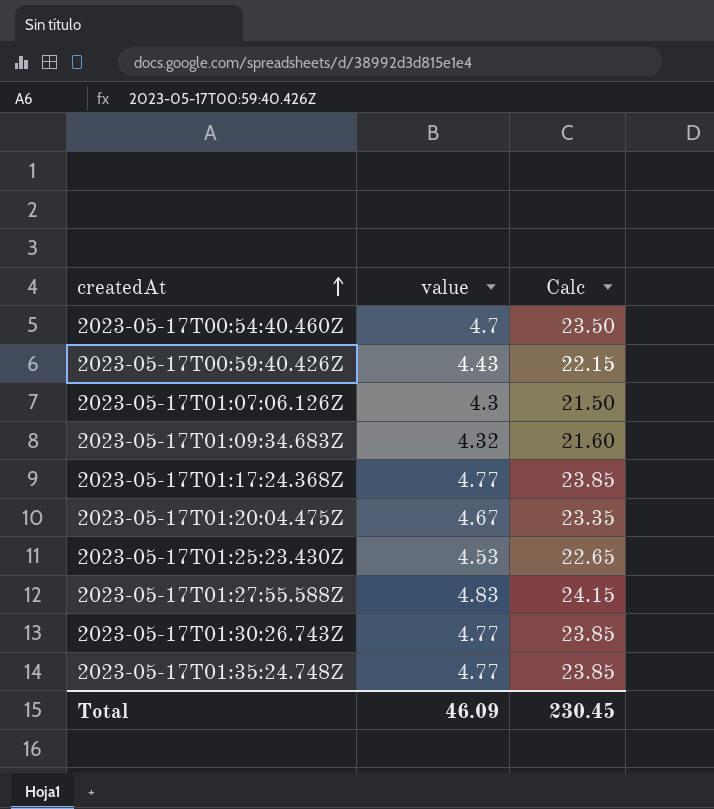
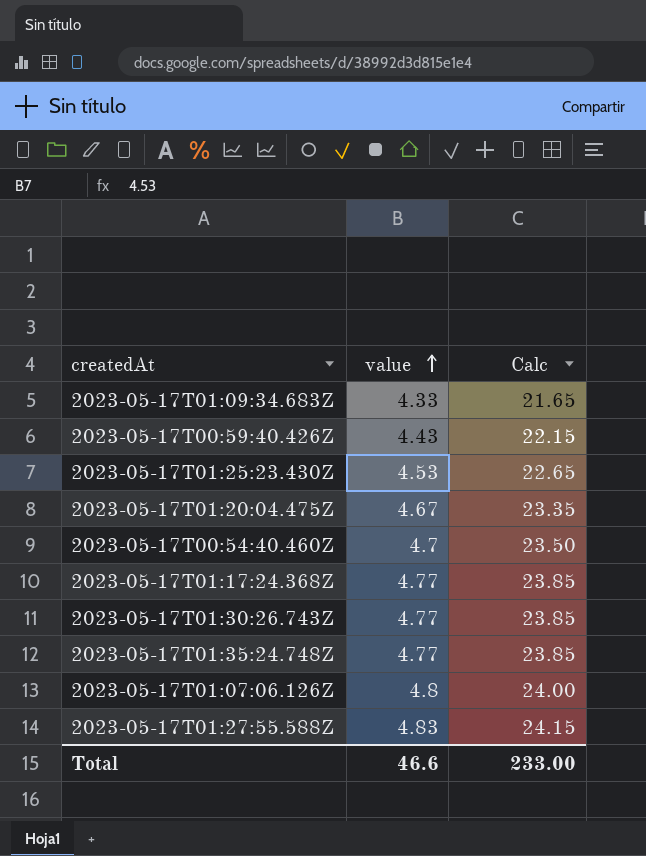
row order: createdAt ascending -> value ascending
2023-05-17T01:09:34.683Z | value: 4.32 -> 4.33
2023-05-17T01:09:34.683Z | Calc: 21.60 -> 21.65
2023-05-17T01:07:06.126Z | value: 4.3 -> 4.8
2023-05-17T01:07:06.126Z | Calc: 21.50 -> 24.00
Total | value: 46.09 -> 46.6
Total | Calc: 230.45 -> 233.00

